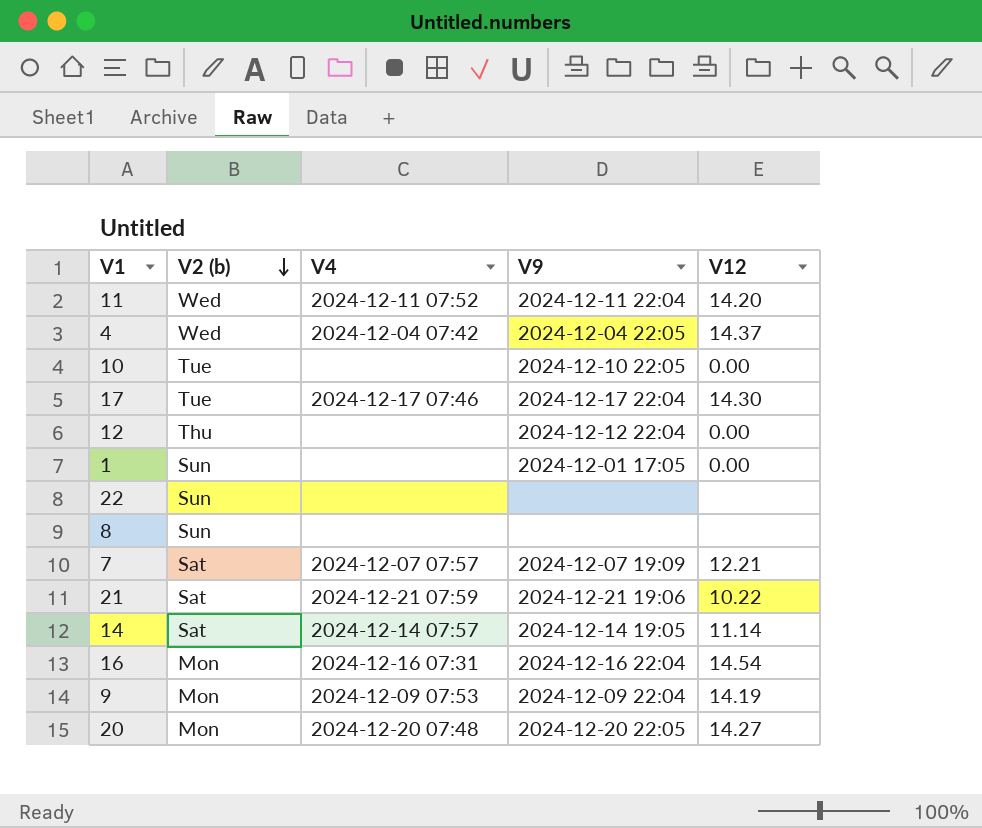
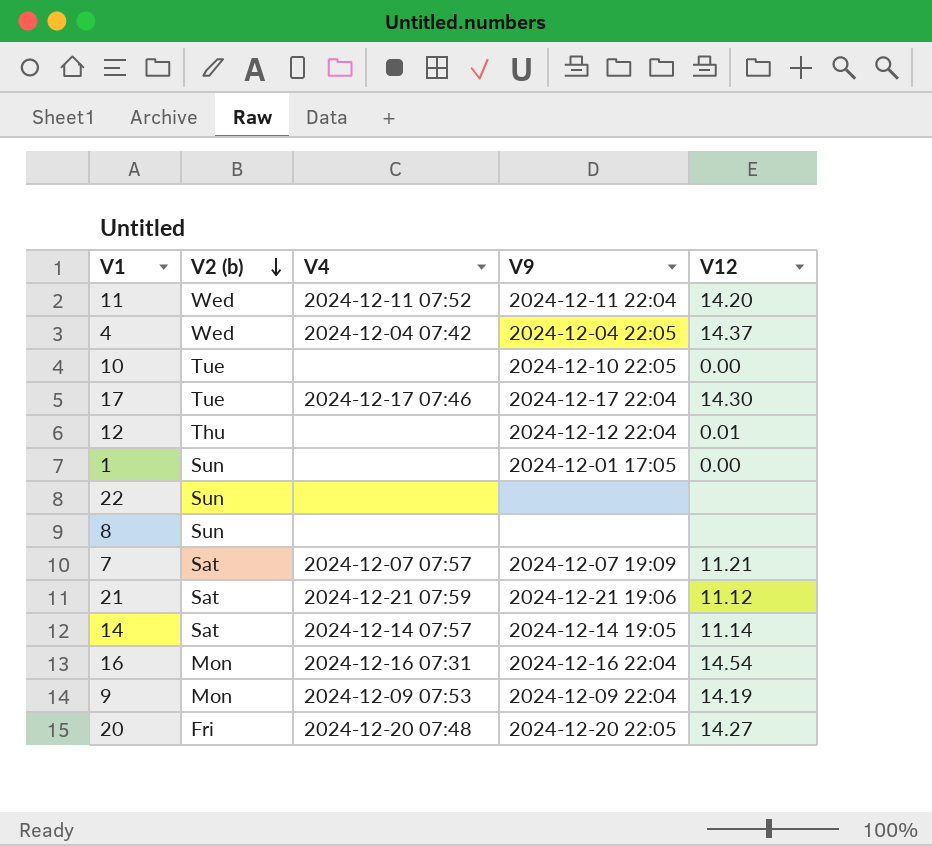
12 | V12: 0.00 -> 0.01
7 | V12: 12.21 -> 11.21
21 | V12: 10.22 -> 11.12
20 | V2 (b): Mon -> Fri

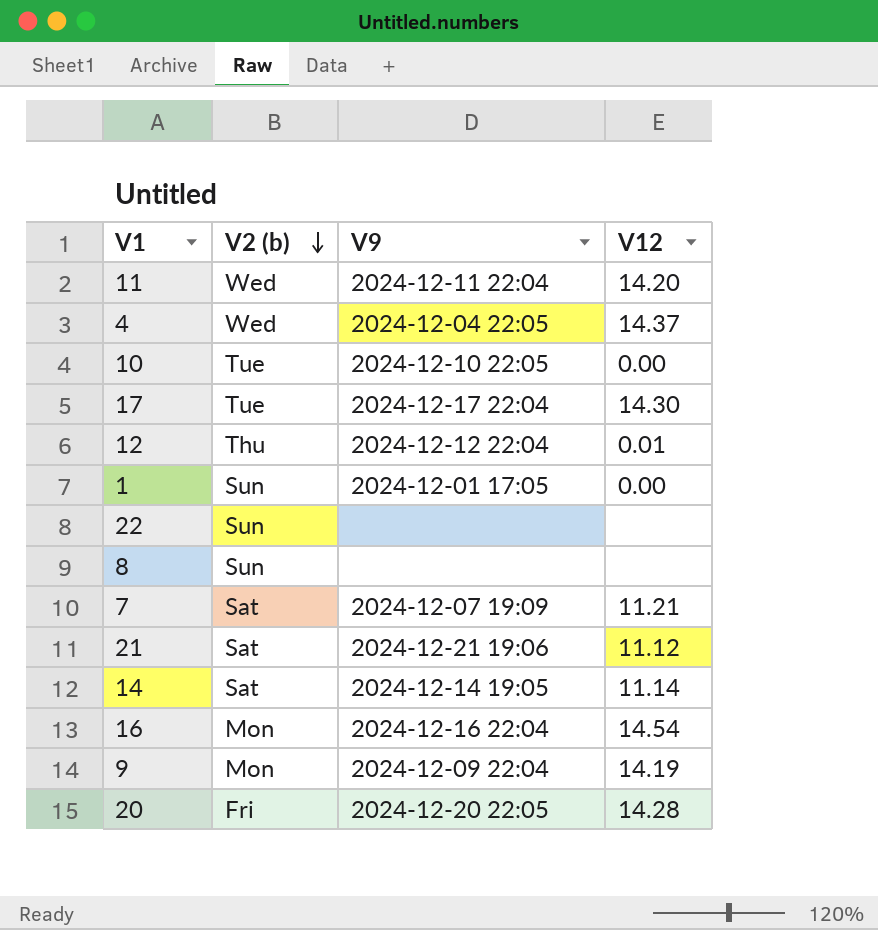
column V4 | position: 3 -> none
20 | V12: 14.27 -> 14.28

